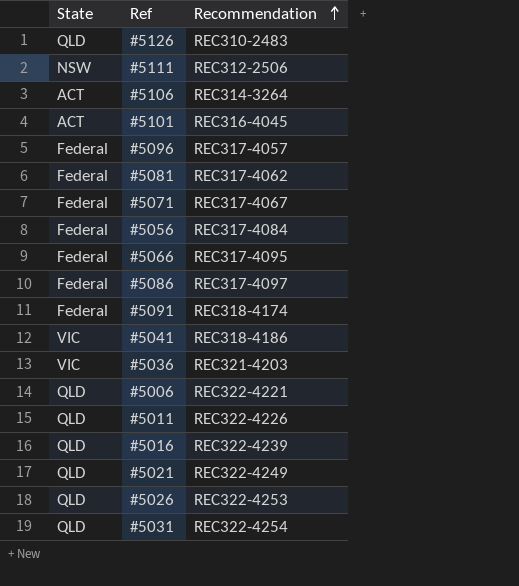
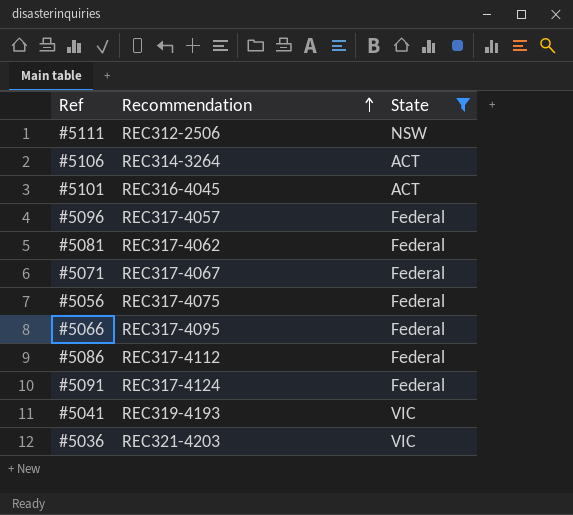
filter: none -> State != QLD
column State | position: 1 -> 3
#5056 | Recommendation: REC317-4084 -> REC317-4075
#5086 | Recommendation: REC317-4097 -> REC317-4112
#5091 | Recommendation: REC318-4174 -> REC317-4124
#5041 | Recommendation: REC318-4186 -> REC319-4193

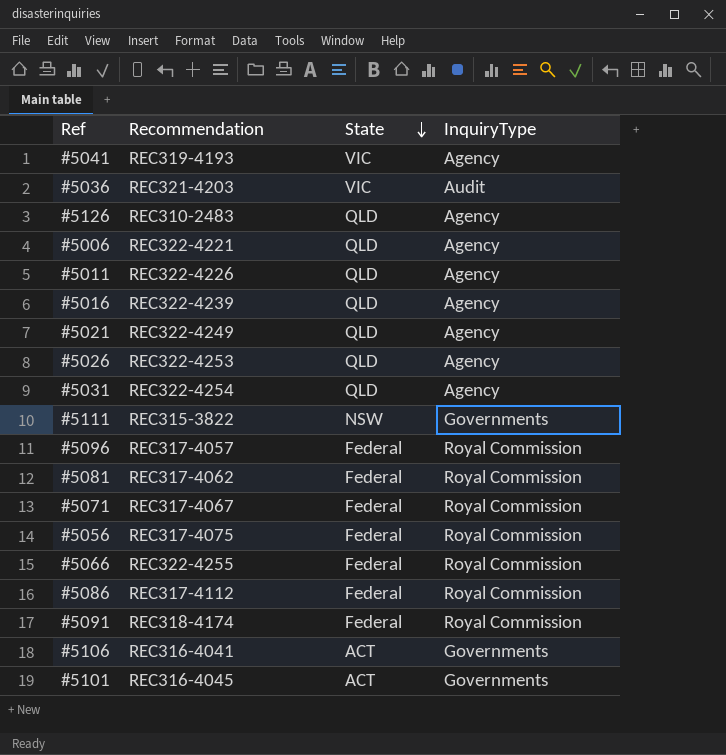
filter: State != QLD -> none
row order: Recommendation ascending -> State descending
column InquiryType | position: none -> 4
#5111 | Recommendation: REC312-2506 -> REC315-3822
#5066 | Recommendation: REC317-4095 -> REC322-4255
#5091 | Recommendation: REC317-4124 -> REC318-4174
#5106 | Recommendation: REC314-3264 -> REC316-4041

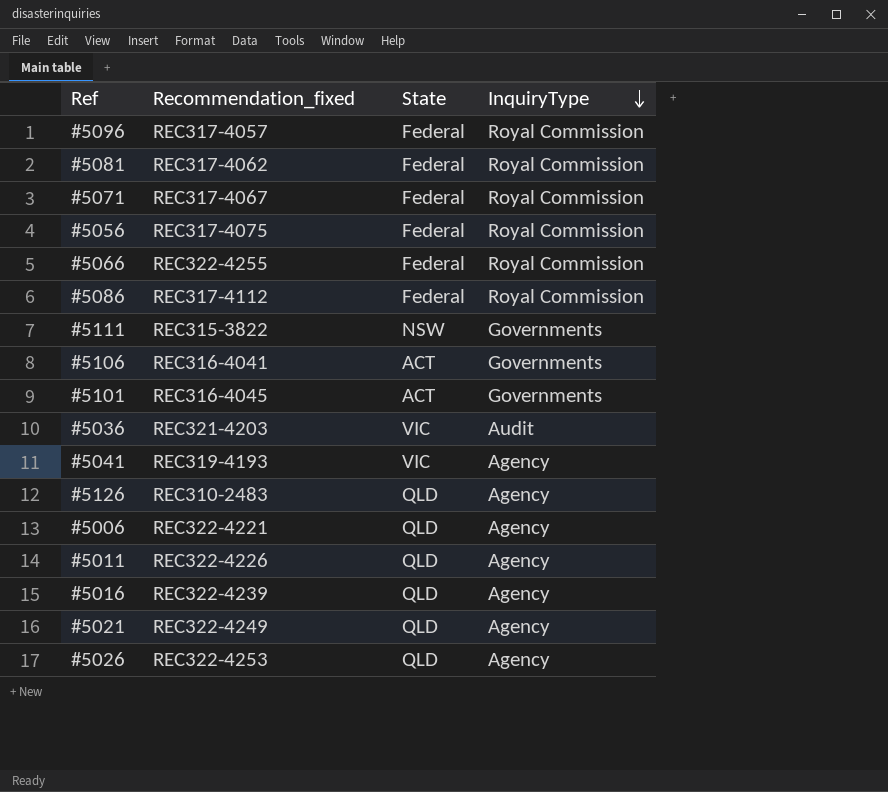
row order: State descending -> InquiryType descending
column name: Recommendation -> Recommendation_fixed
row #5031: REC322-4254 | QLD | Agency -> none
row #5091: REC318-4174 | Federal | Royal Commission -> none

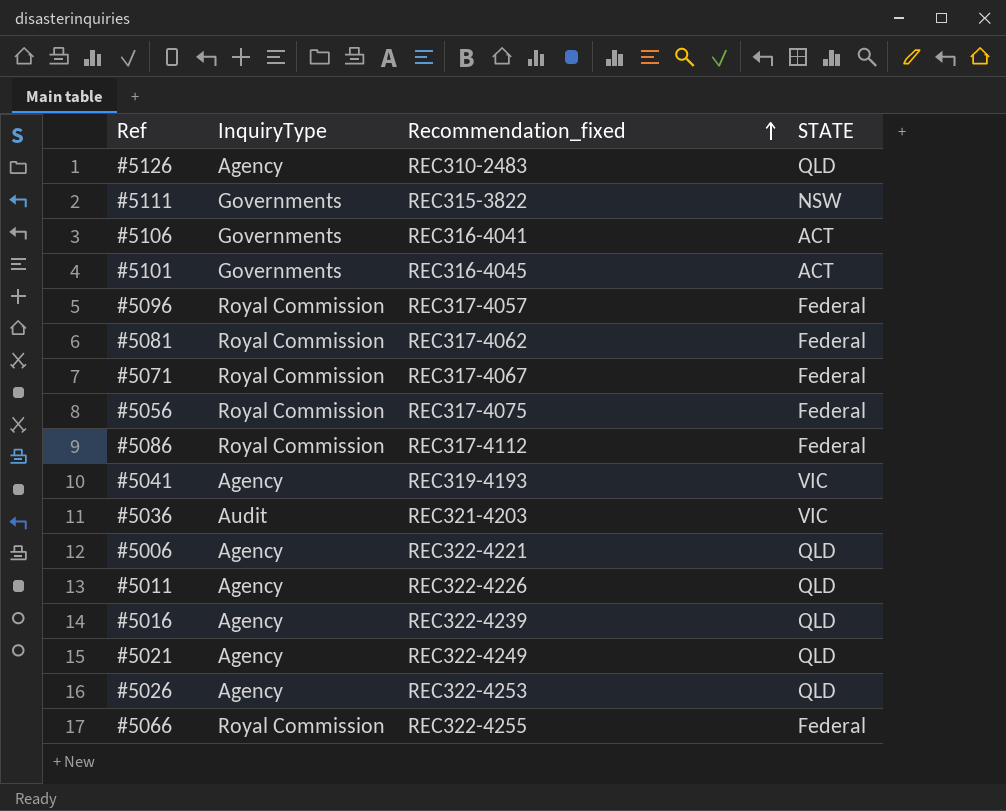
row order: InquiryType descending -> Recommendation_fixed ascending
column InquiryType | position: 4 -> 2
column name: State -> STATE

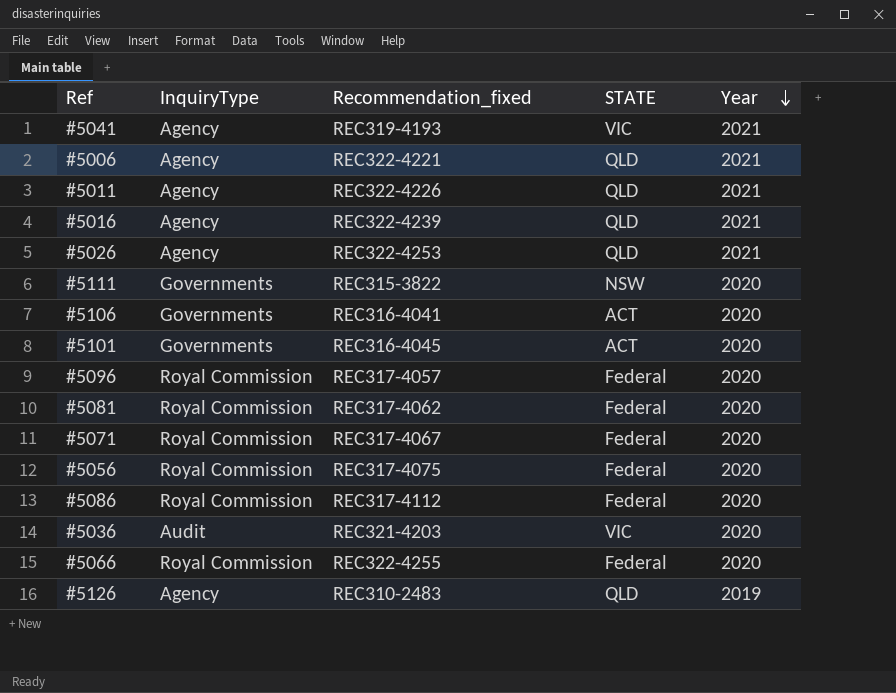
row order: Recommendation_fixed ascending -> Year descending
column Year | position: none -> 5
row #5021: Agency | REC322-4249 | QLD -> none

